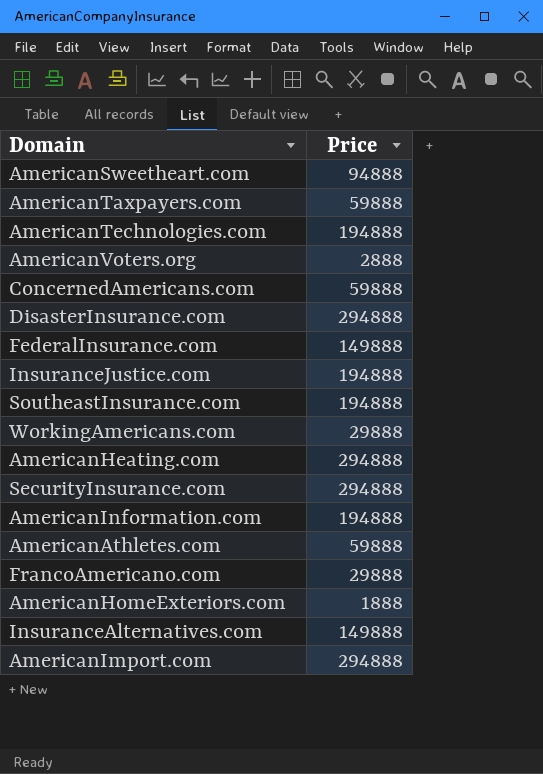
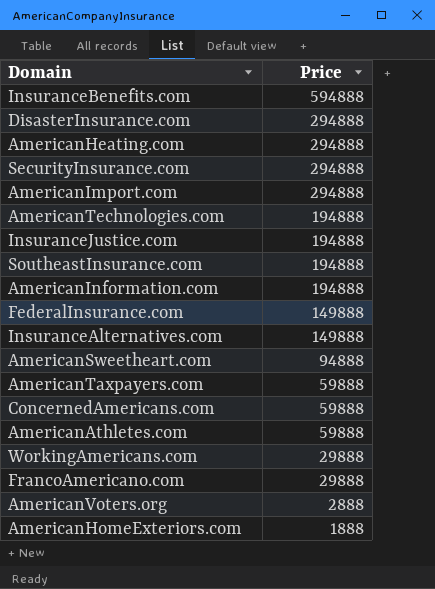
row order: none -> Price descending
row InsuranceBenefits.com: none -> 594888

